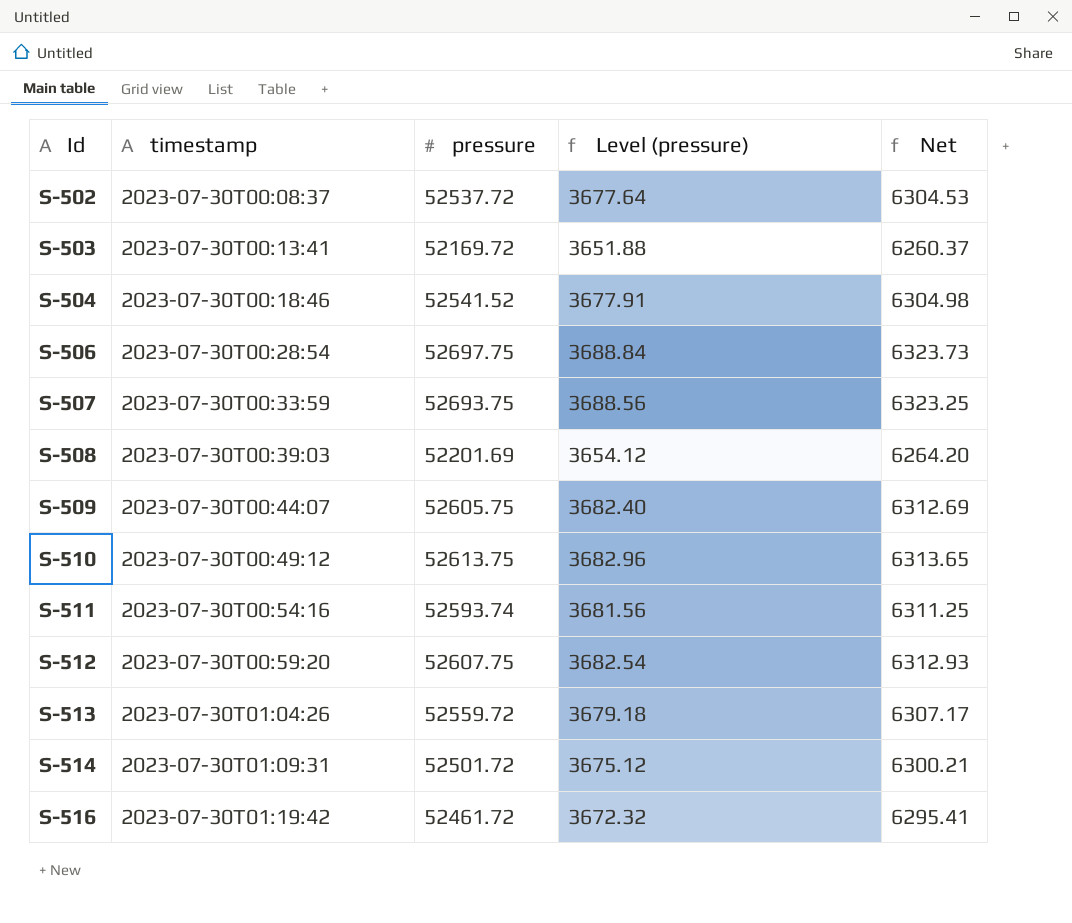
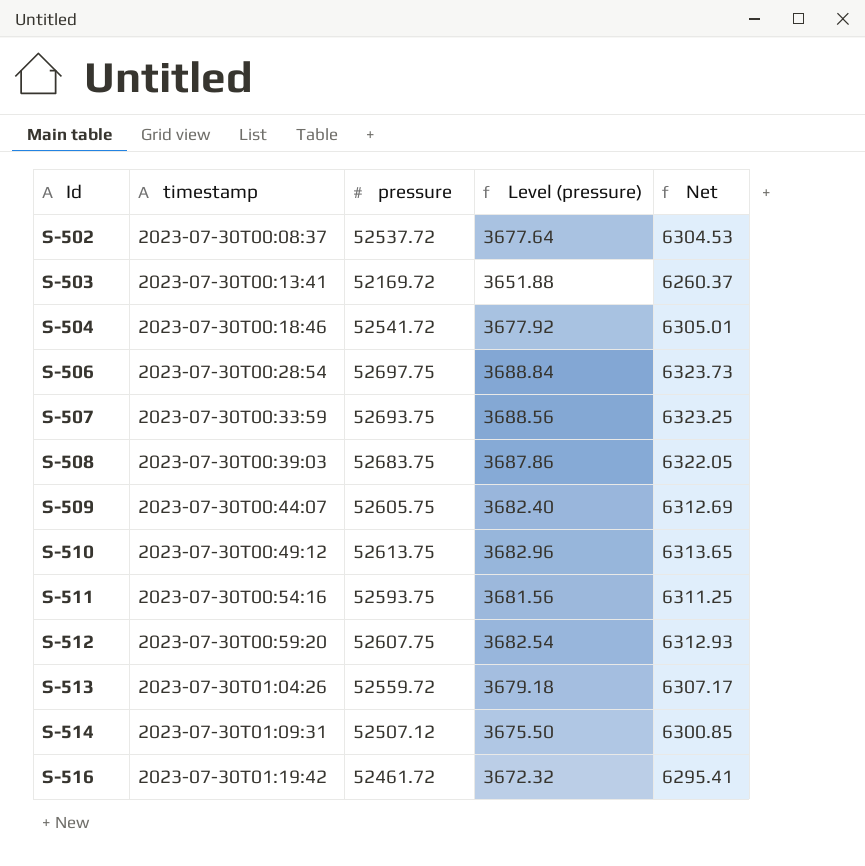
S-504 | pressure: 52541.52 -> 52541.72
S-504 | Level (pressure): 3677.91 -> 3677.92
S-504 | Net: 6304.98 -> 6305.01
S-508 | pressure: 52201.69 -> 52683.75
S-508 | Level (pressure): 3654.12 -> 3687.86
S-508 | Net: 6264.20 -> 6322.05
S-511 | pressure: 52593.74 -> 52593.75
S-514 | pressure: 52501.72 -> 52507.12
S-514 | Level (pressure): 3675.12 -> 3675.50
S-514 | Net: 6300.21 -> 6300.85

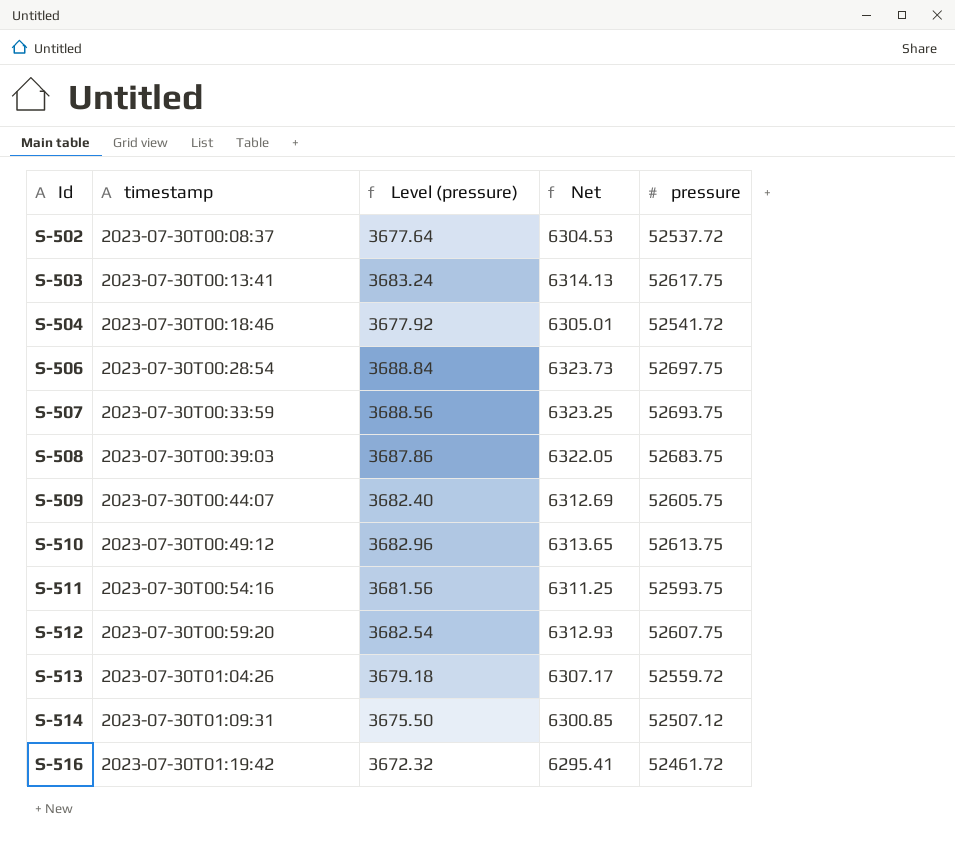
column pressure | position: 3 -> 5
S-503 | Level (pressure): 3651.88 -> 3683.24
S-503 | Net: 6260.37 -> 6314.13
S-503 | pressure: 52169.72 -> 52617.75

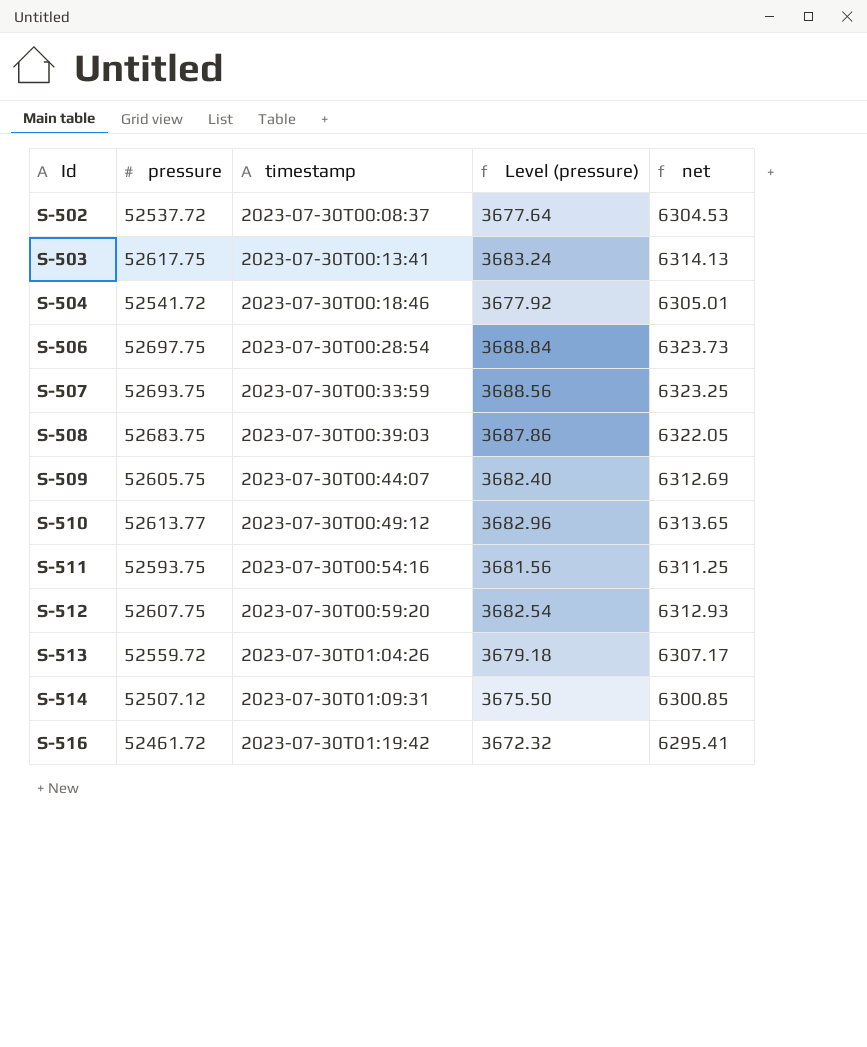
column pressure | position: 5 -> 2
column name: Net -> net
S-510 | pressure: 52613.75 -> 52613.77

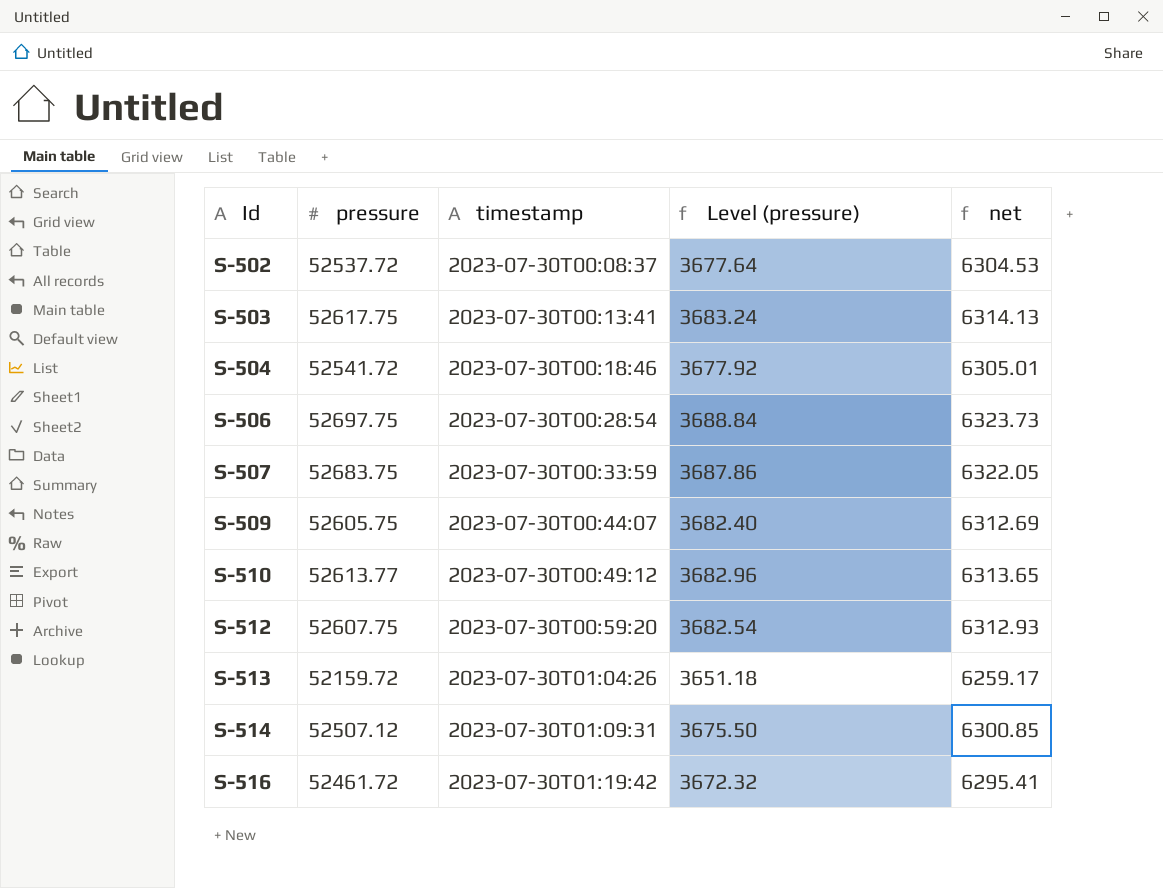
row S-508: 52683.75 | 2023-07-30T00:39:03 | 3687.86 | 6322.05 -> none
row S-511: 52593.75 | 2023-07-30T00:54:16 | 3681.56 | 6311.25 -> none
S-507 | pressure: 52693.75 -> 52683.75
S-507 | Level (pressure): 3688.56 -> 3687.86
S-507 | net: 6323.25 -> 6322.05
S-513 | pressure: 52559.72 -> 52159.72
S-513 | Level (pressure): 3679.18 -> 3651.18
S-513 | net: 6307.17 -> 6259.17

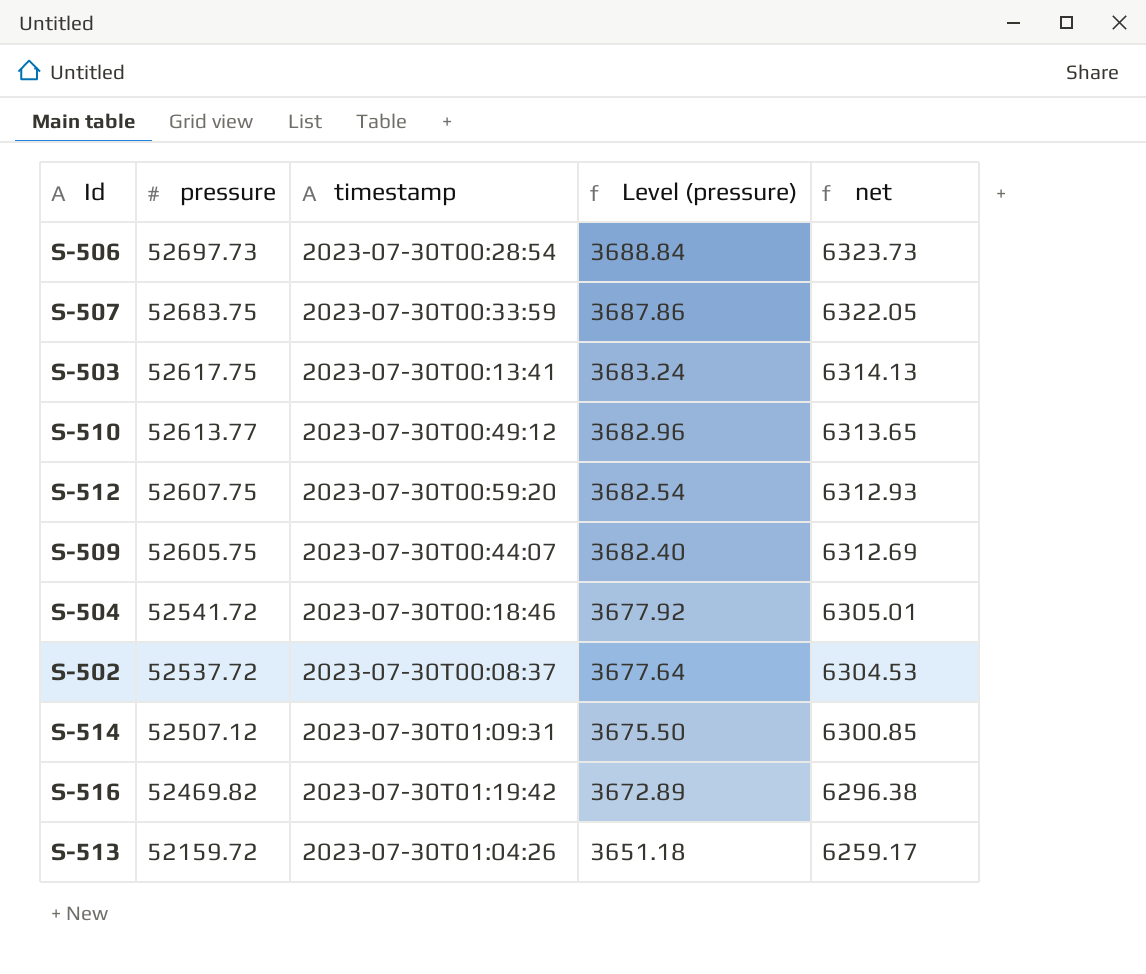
row order: Id ascending -> pressure descending
S-506 | pressure: 52697.75 -> 52697.73
S-516 | pressure: 52461.72 -> 52469.82
S-516 | Level (pressure): 3672.32 -> 3672.89
S-516 | net: 6295.41 -> 6296.38

